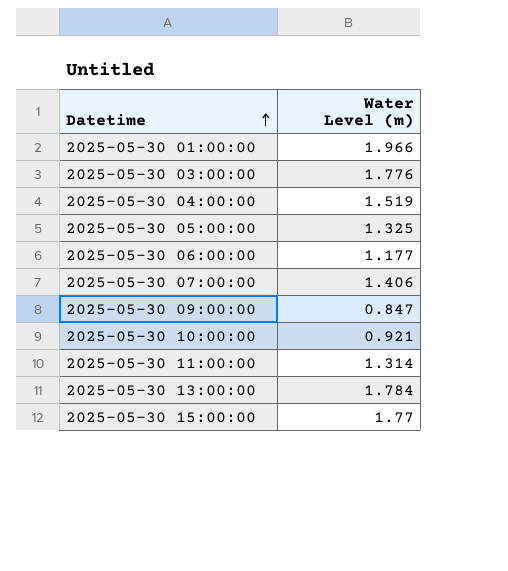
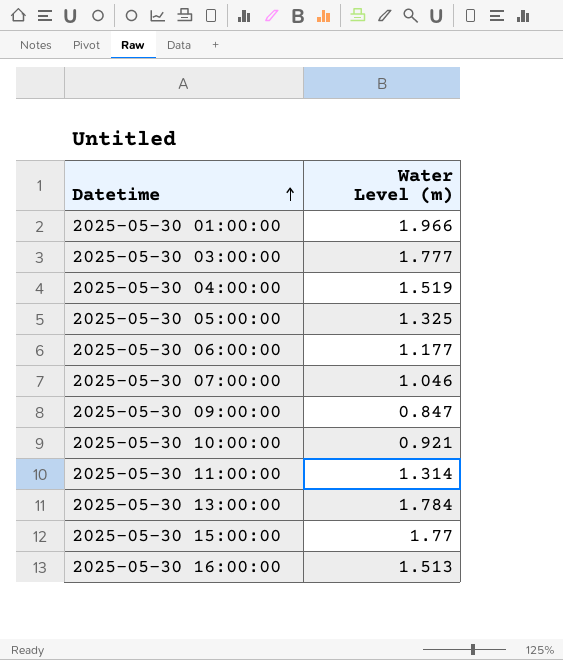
2025-05-30 03:00:00 | Water Level (m): 1.776 -> 1.777
2025-05-30 07:00:00 | Water Level (m): 1.406 -> 1.046
row 2025-05-30 16:00:00: none -> 1.513

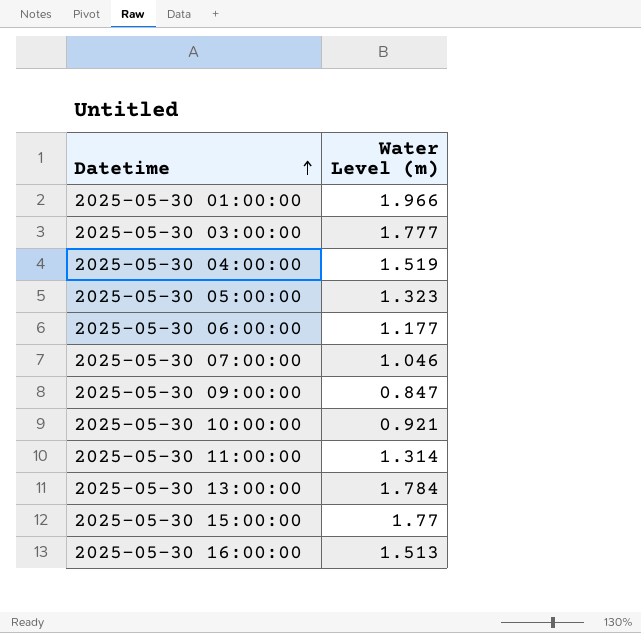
2025-05-30 05:00:00 | Water Level (m): 1.325 -> 1.323

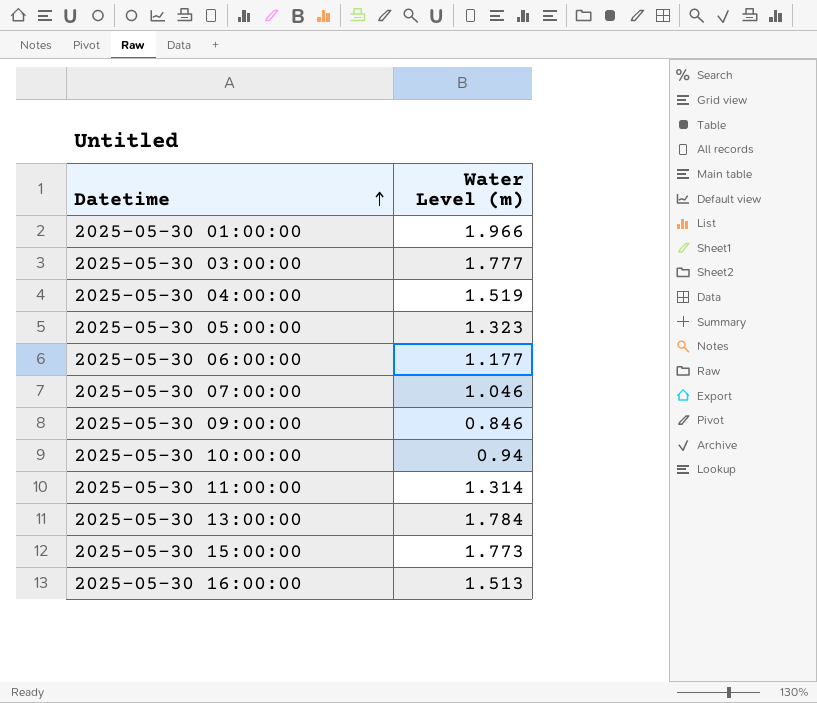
2025-05-30 09:00:00 | Water Level (m): 0.847 -> 0.846
2025-05-30 10:00:00 | Water Level (m): 0.921 -> 0.94
2025-05-30 15:00:00 | Water Level (m): 1.77 -> 1.773

